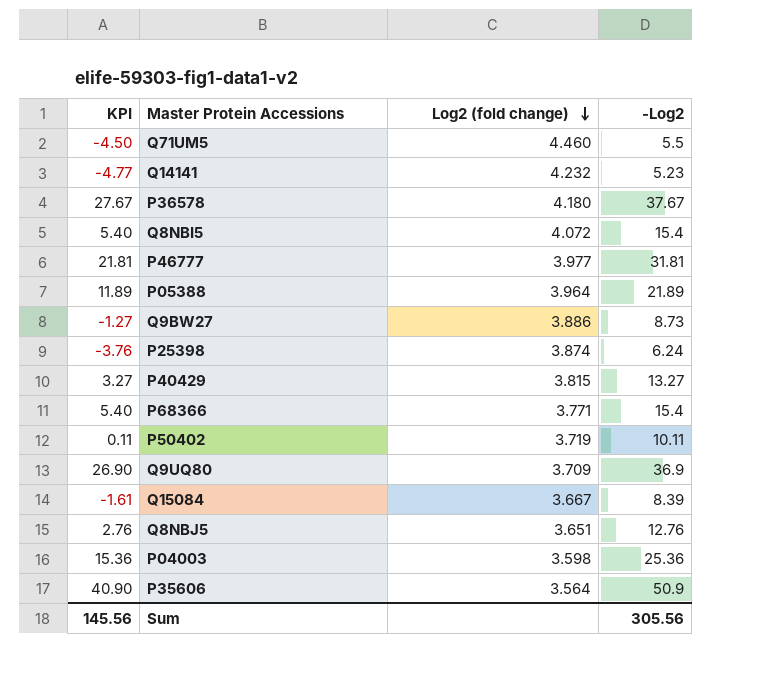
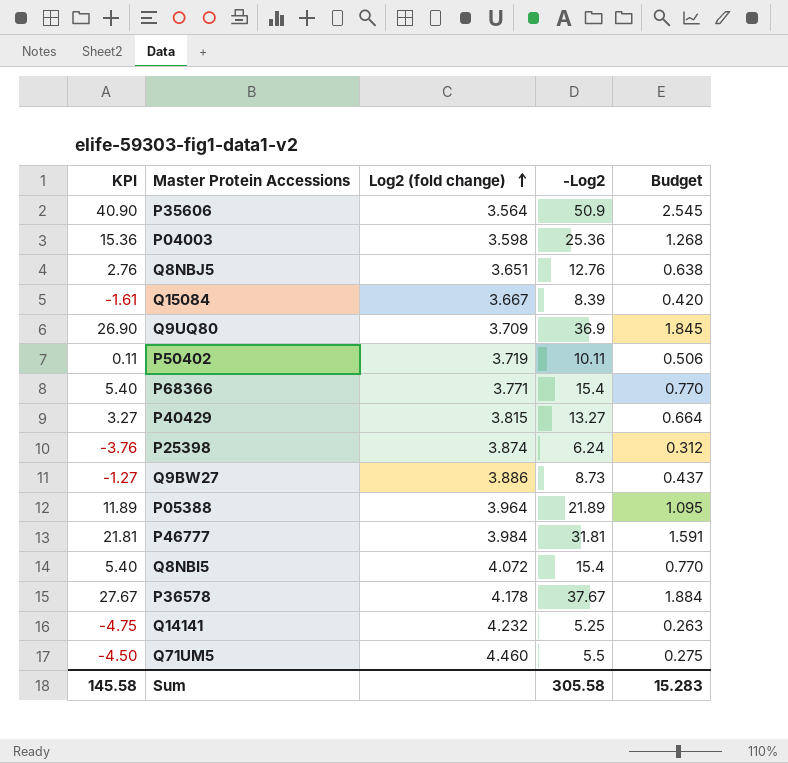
row order: Log2 (fold change) descending -> Log2 (fold change) ascending
column Budget | formula: none -> [-Log2] * 0.05
P46777 | Log2 (fold change): 3.977 -> 3.984
P36578 | Log2 (fold change): 4.180 -> 4.178
Q14141 | KPI: -4.77 -> -4.75
Q14141 | -Log2: 5.23 -> 5.25
Sum | KPI: 145.56 -> 145.58
Sum | -Log2: 305.56 -> 305.58

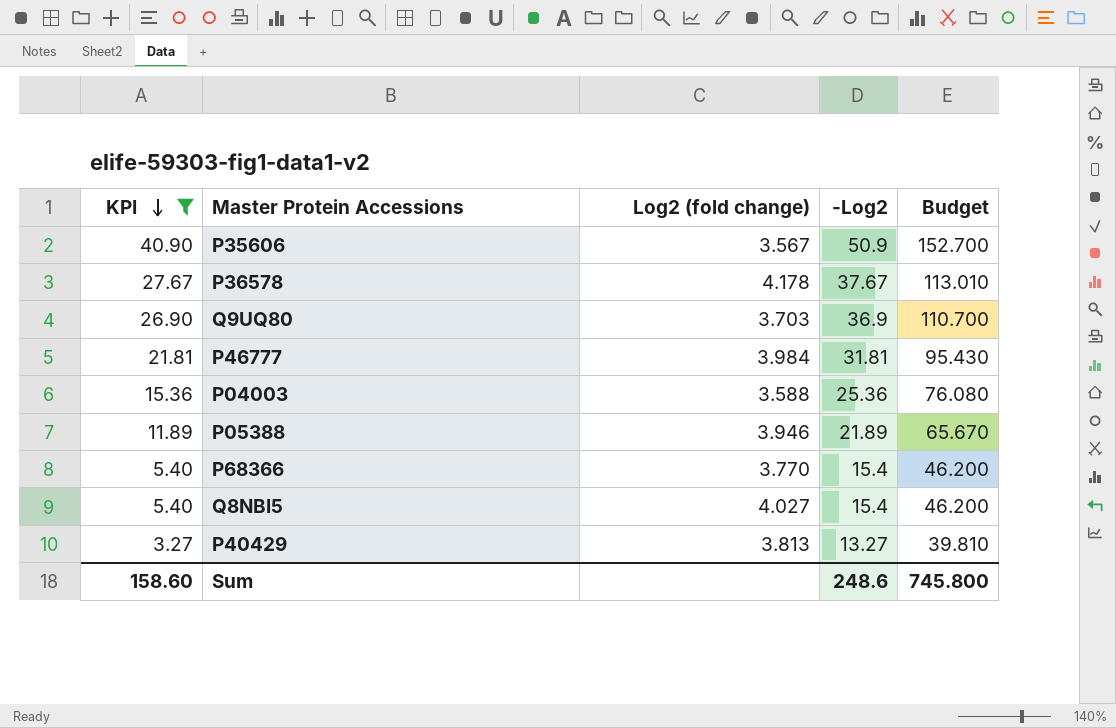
filter: none -> KPI >= 3.27
row order: Log2 (fold change) ascending -> KPI descending
column Budget | formula: [-Log2] * 0.05 -> [-Log2] * 3
P35606 | Log2 (fold change): 3.564 -> 3.567
Q9UQ80 | Log2 (fold change): 3.709 -> 3.703
P04003 | Log2 (fold change): 3.598 -> 3.588
P05388 | Log2 (fold change): 3.964 -> 3.946
P68366 | Log2 (fold change): 3.771 -> 3.770
Q8NBI5 | Log2 (fold change): 4.072 -> 4.027
P40429 | Log2 (fold change): 3.815 -> 3.813
Sum | KPI: 145.58 -> 158.60
Sum | -Log2: 305.58 -> 248.6
Sum | Budget: 15.283 -> 745.800

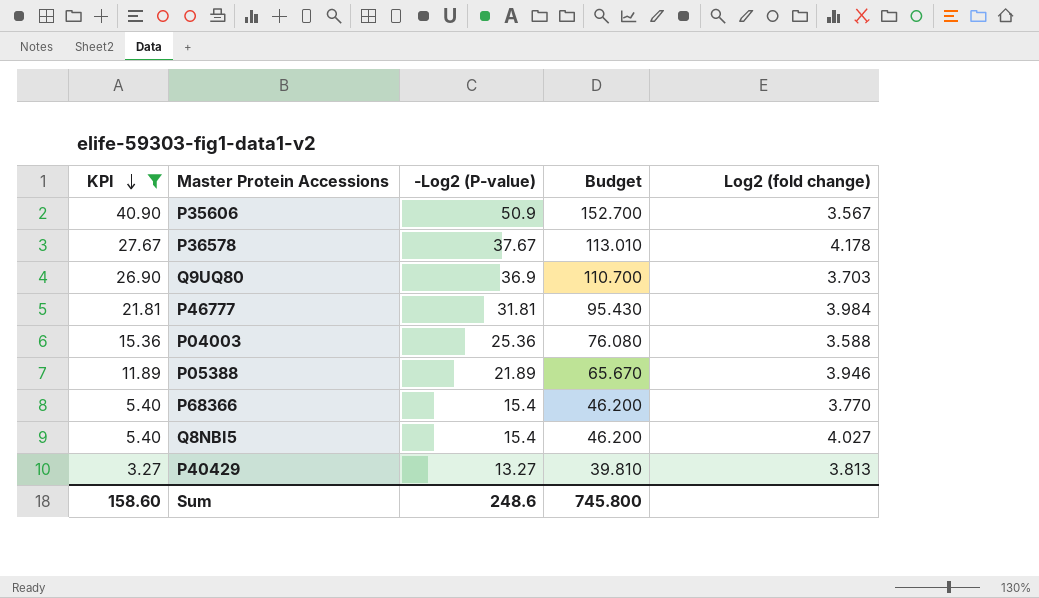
column name: -Log2 -> -Log2 (P-value)
column Log2 (fold change) | position: 3 -> 5

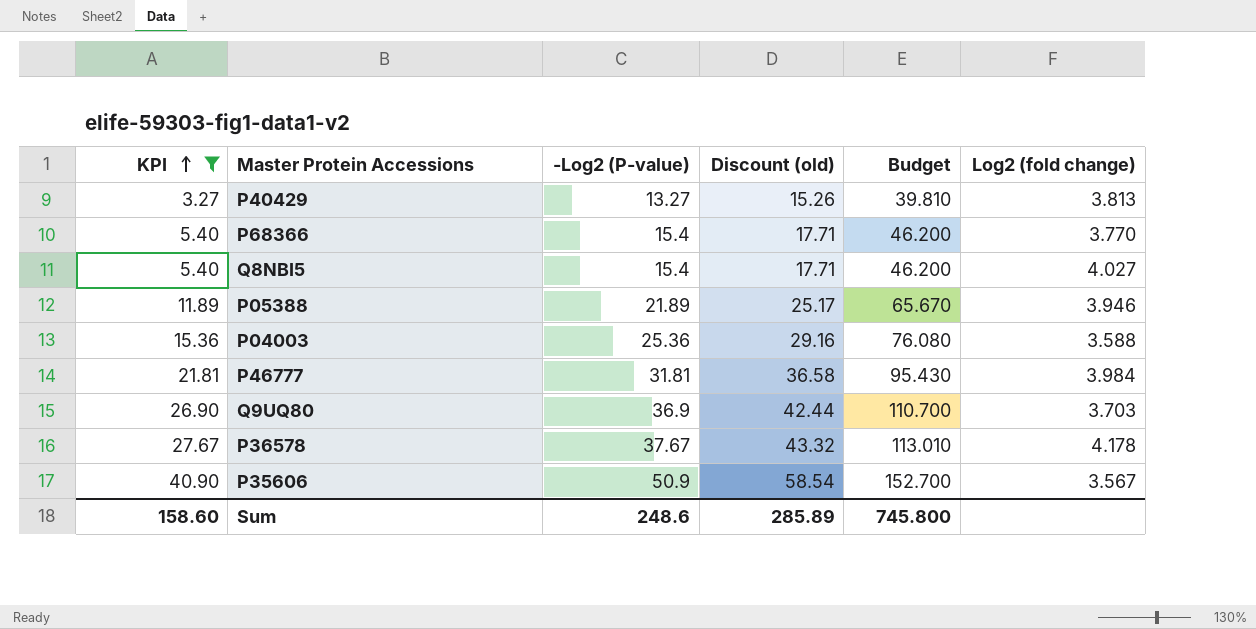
row order: KPI descending -> KPI ascending
column Discount (old) | formula: none -> [-Log2 (P-value)] * 1.15

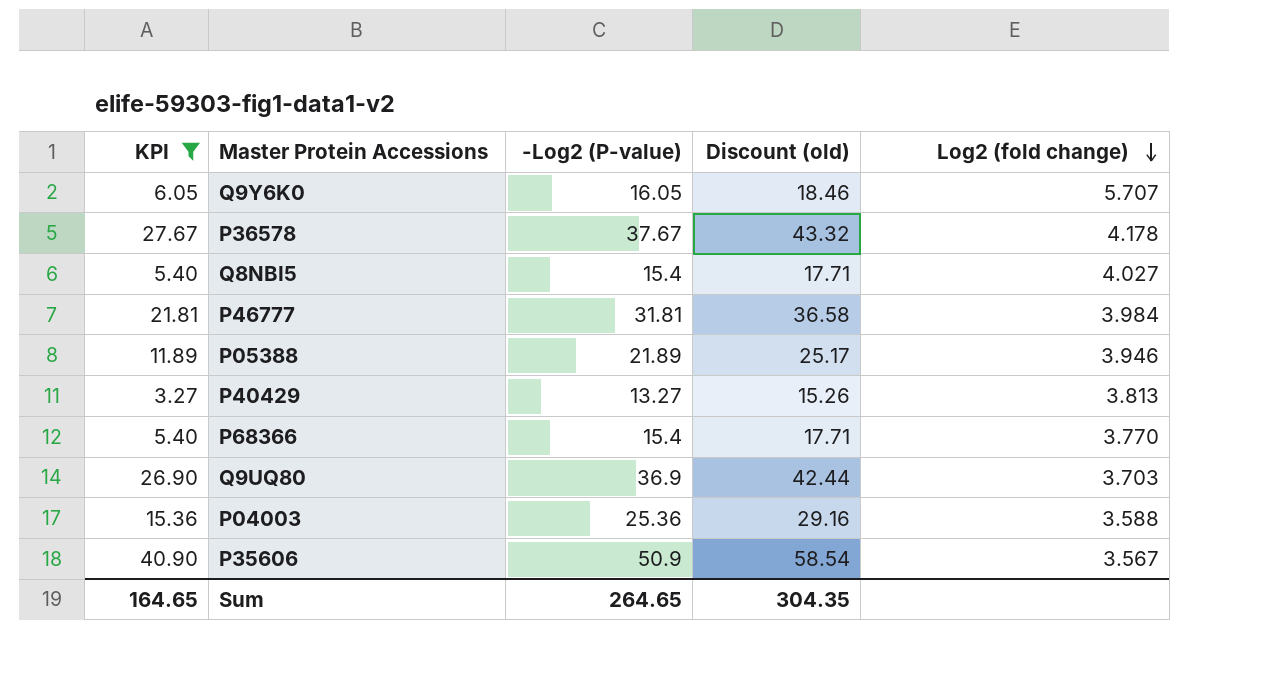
row order: KPI ascending -> Log2 (fold change) descending
column Budget | formula: [-Log2 (P-value)] * 3 -> none
row Q9Y6K0: none -> 6.05 | 16.05 | 18.46 | 5.707
Sum | KPI: 158.60 -> 164.65
Sum | -Log2 (P-value): 248.6 -> 264.65
Sum | Discount (old): 285.89 -> 304.35

